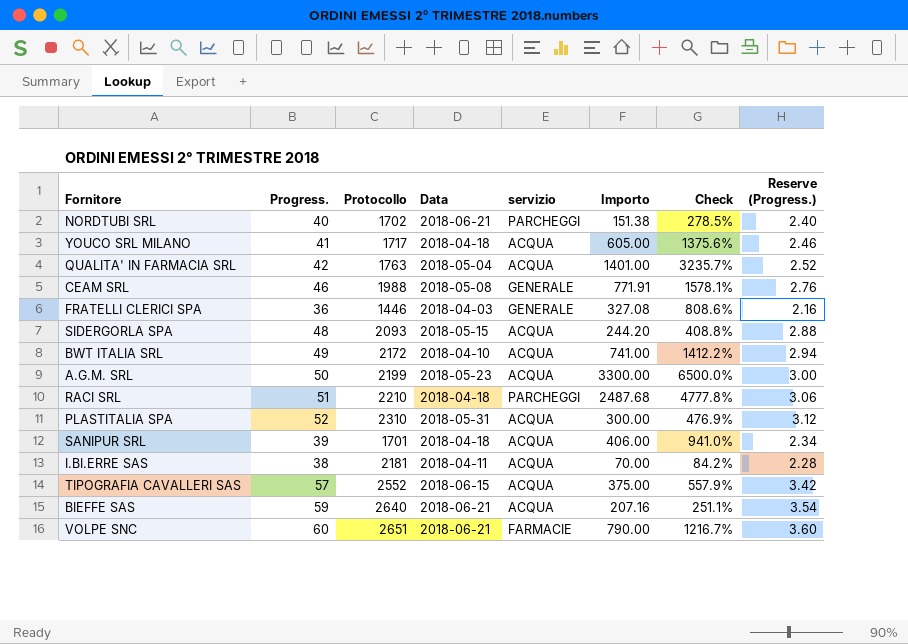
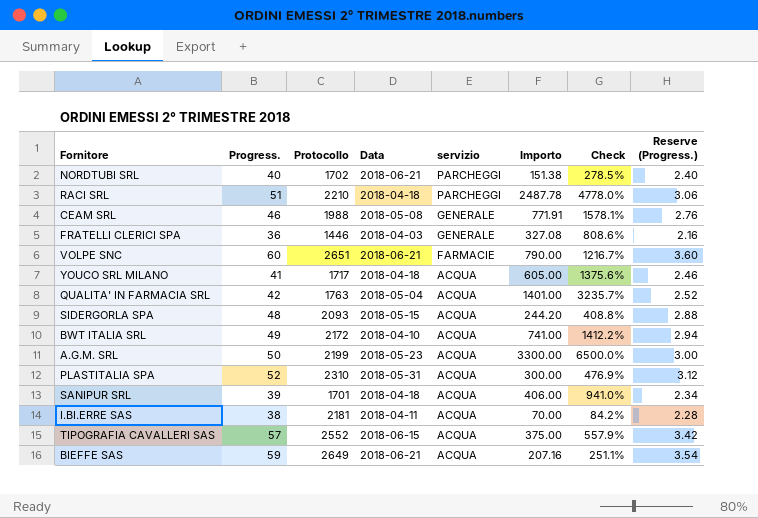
row order: none -> servizio descending
RACI SRL | Importo: 2487.68 -> 2487.78
RACI SRL | Check: 4777.8% -> 4778.0%
BIEFFE SAS | Protocollo: 2640 -> 2649

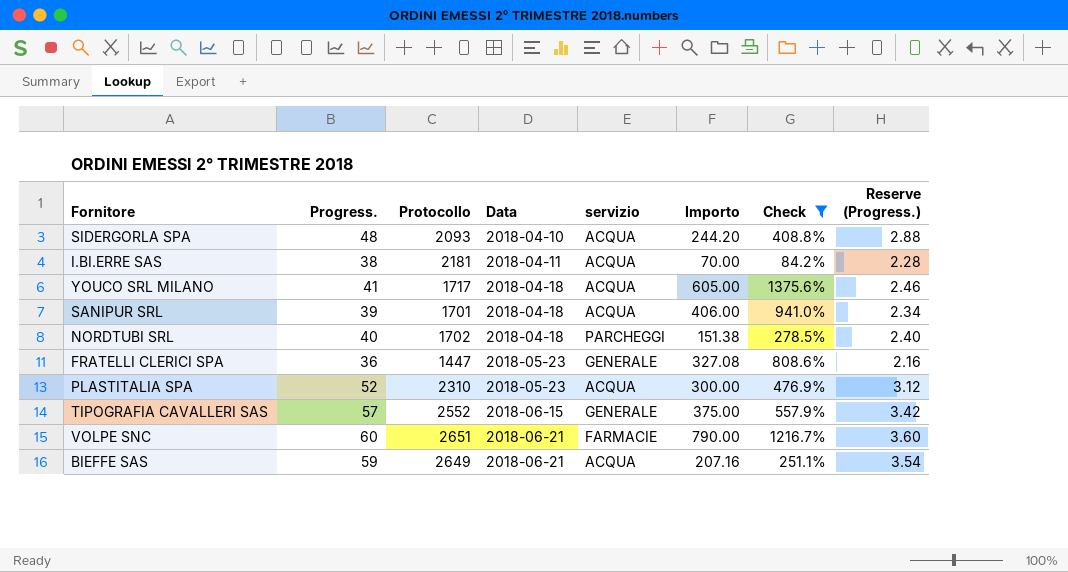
filter: none -> Check <= 1375.6%
row order: servizio descending -> Data ascending
SIDERGORLA SPA | Data: 2018-05-15 -> 2018-04-10
NORDTUBI SRL | Data: 2018-06-21 -> 2018-04-18
FRATELLI CLERICI SPA | Protocollo: 1446 -> 1447
FRATELLI CLERICI SPA | Data: 2018-04-03 -> 2018-05-23
PLASTITALIA SPA | Data: 2018-05-31 -> 2018-05-23
TIPOGRAFIA CAVALLERI SAS | servizio: ACQUA -> GENERALE

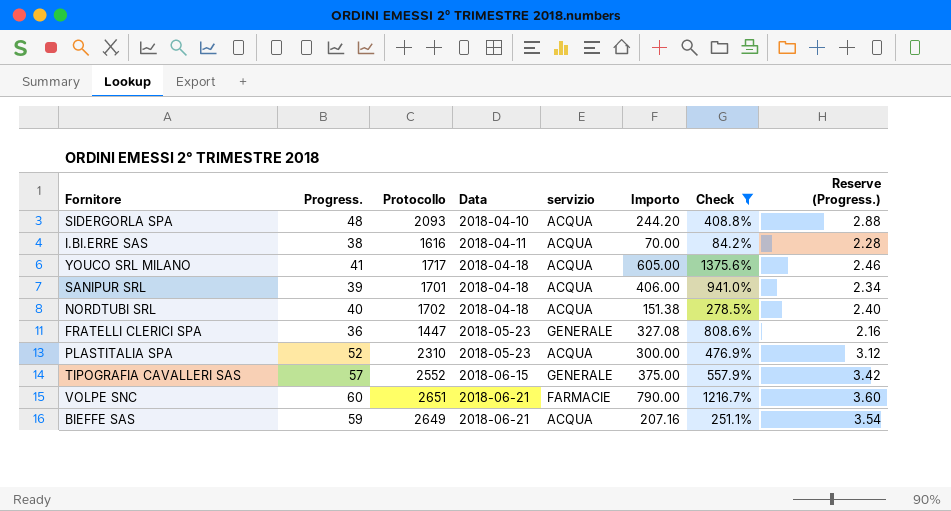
I.BI.ERRE SAS | Protocollo: 2181 -> 1616
NORDTUBI SRL | servizio: PARCHEGGI -> ACQUA

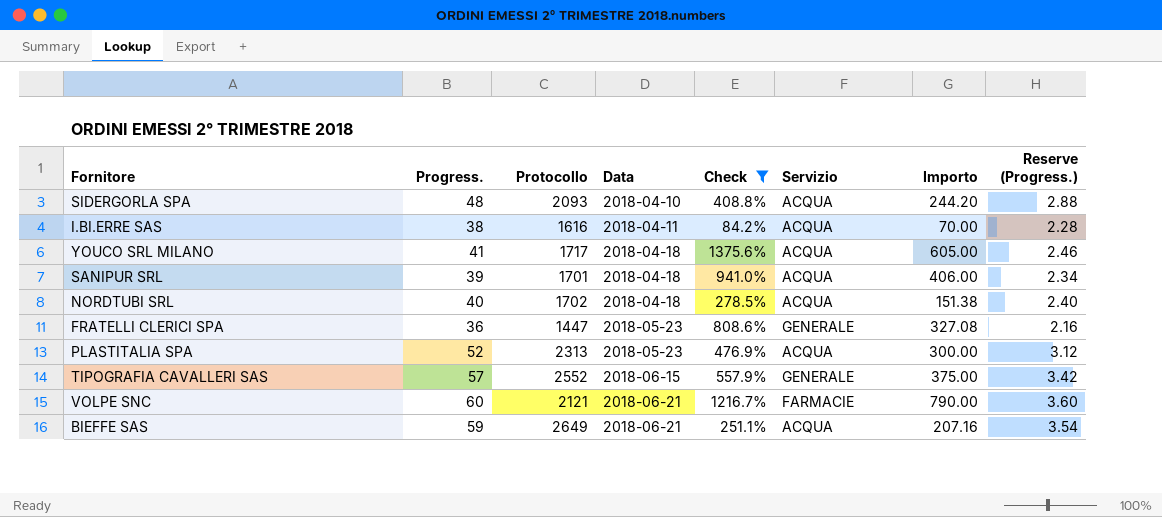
column Check | position: 7 -> 5
column name: servizio -> Servizio
PLASTITALIA SPA | Protocollo: 2310 -> 2313
VOLPE SNC | Protocollo: 2651 -> 2121

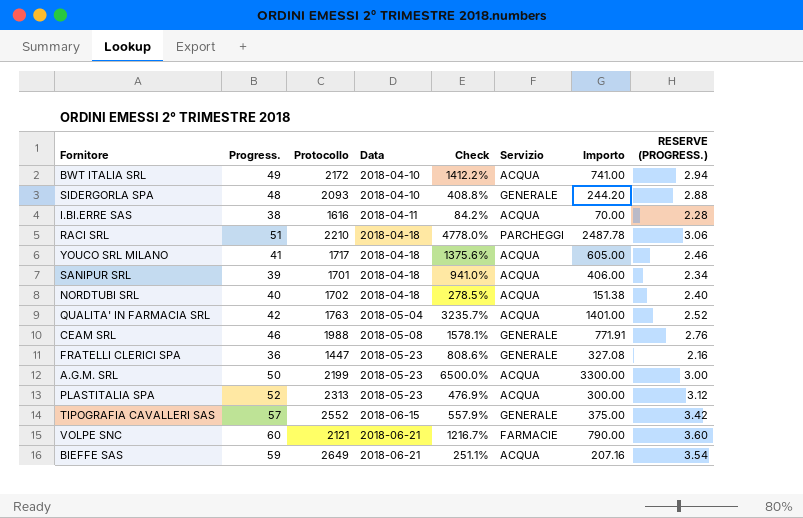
filter: Check <= 1375.6% -> none
column name: Reserve (Progress.) -> RESERVE (PROGRESS.)
SIDERGORLA SPA | Servizio: ACQUA -> GENERALE

